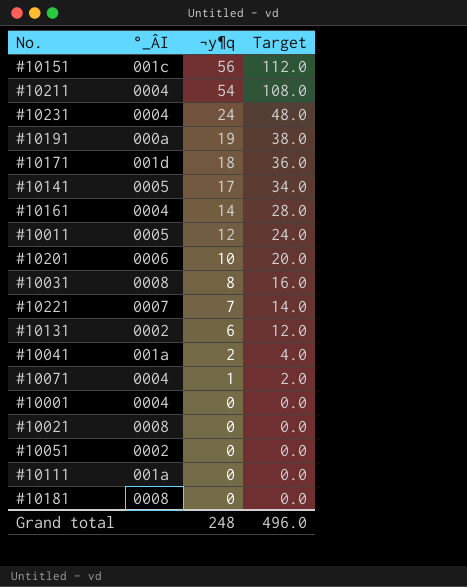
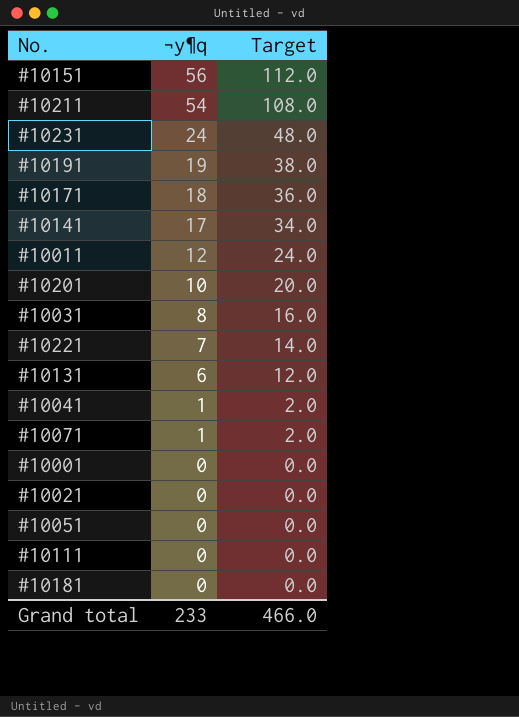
column °_ÂI | position: 2 -> none
row #10161: 0004 | 14 | 28.0 -> none
#10041 | ¬y¶q: 2 -> 1
#10041 | Target: 4.0 -> 2.0
Grand total | ¬y¶q: 248 -> 233
Grand total | Target: 496.0 -> 466.0

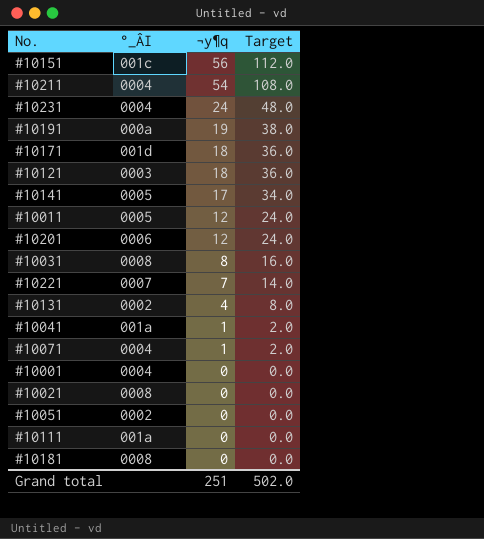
column °_ÂI | position: none -> 2
row #10121: none -> 0003 | 18 | 36.0
#10201 | ¬y¶q: 10 -> 12
#10201 | Target: 20.0 -> 24.0
#10131 | ¬y¶q: 6 -> 4
#10131 | Target: 12.0 -> 8.0
Grand total | ¬y¶q: 233 -> 251
Grand total | Target: 466.0 -> 502.0

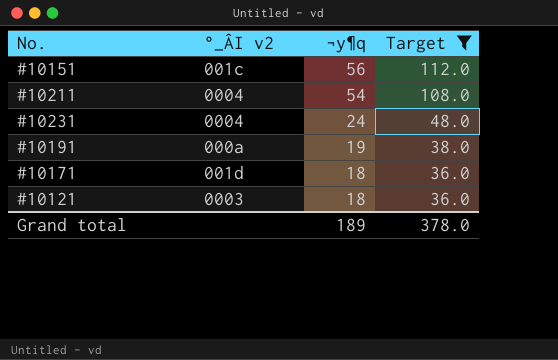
filter: none -> Target >= 36.0
column name: °_ÂI -> °_ÂI v2
Grand total | ¬y¶q: 251 -> 189
Grand total | Target: 502.0 -> 378.0

